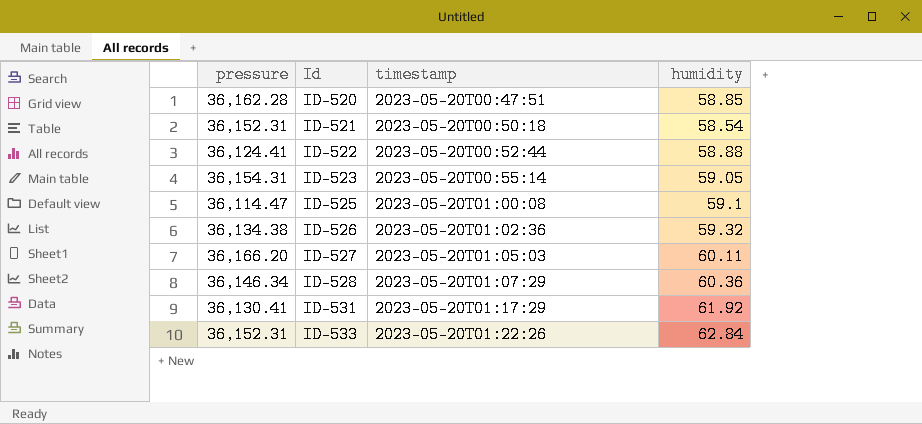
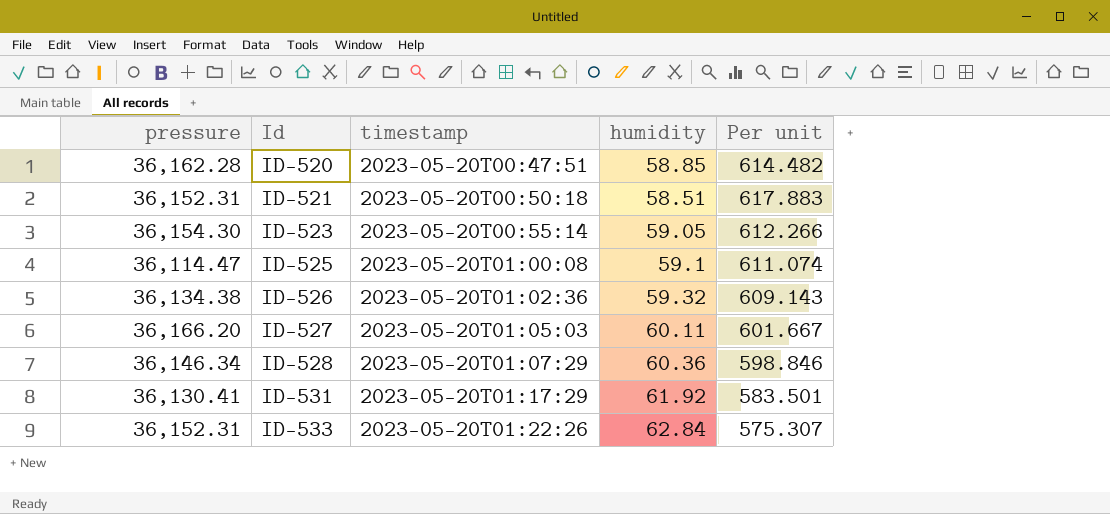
column Per unit | formula: none -> [pressure] / [humidity]
row ID-522: 36,124.41 | 2023-05-20T00:52:44 | 58.88 -> none
ID-521 | humidity: 58.54 -> 58.51
ID-523 | pressure: 36,154.31 -> 36,154.30

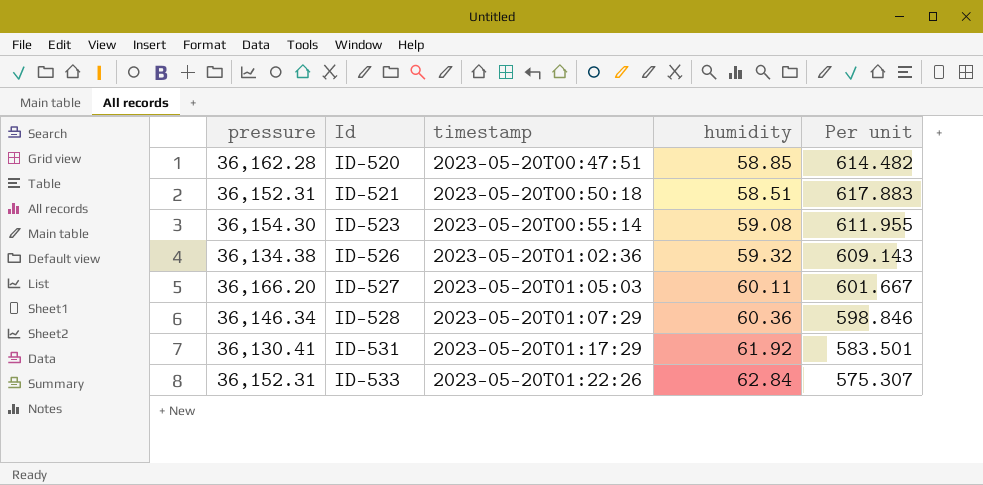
row ID-525: 36,114.47 | 2023-05-20T01:00:08 | 59.1 | 611.074 -> none
ID-523 | humidity: 59.05 -> 59.08
ID-523 | Per unit: 612.266 -> 611.955

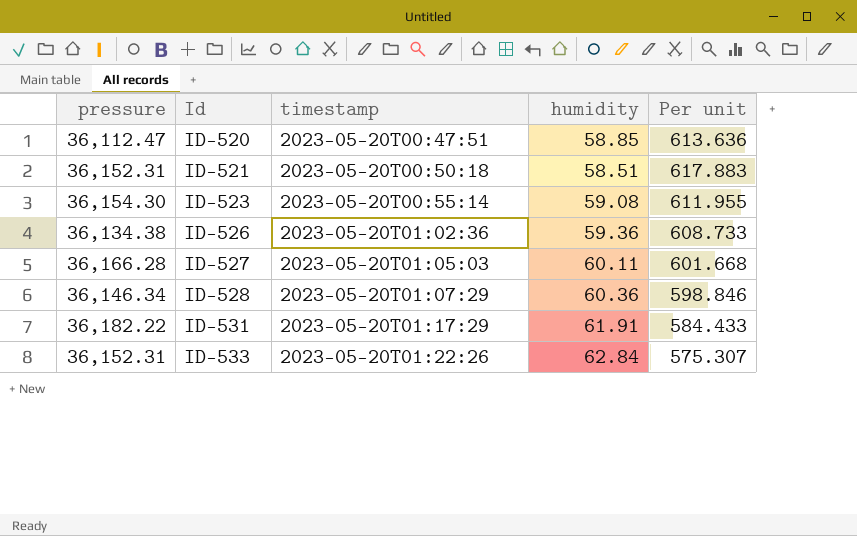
ID-520 | pressure: 36,162.28 -> 36,112.47
ID-520 | Per unit: 614.482 -> 613.636
ID-526 | humidity: 59.32 -> 59.36
ID-526 | Per unit: 609.143 -> 608.733
ID-527 | pressure: 36,166.20 -> 36,166.28
ID-527 | Per unit: 601.667 -> 601.668
ID-531 | pressure: 36,130.41 -> 36,182.22
ID-531 | humidity: 61.92 -> 61.91
ID-531 | Per unit: 583.501 -> 584.433

